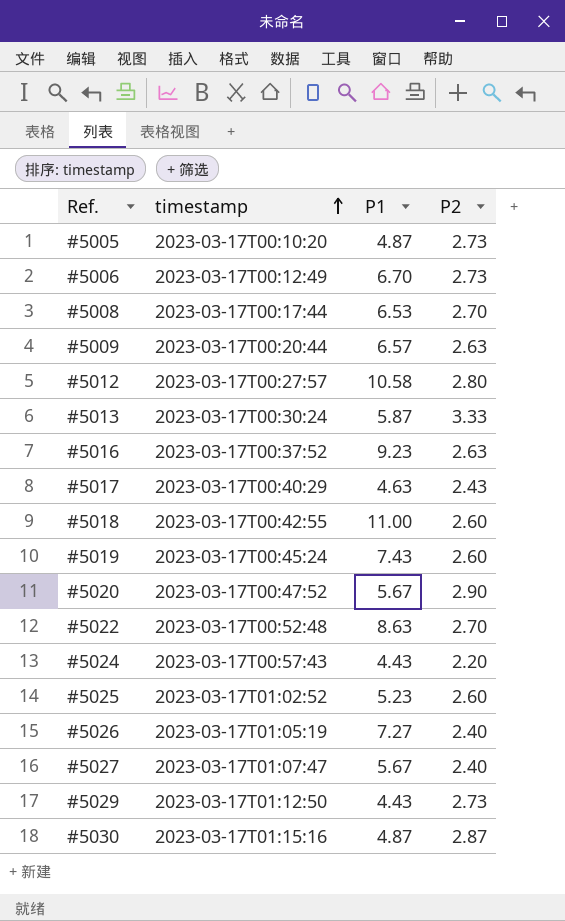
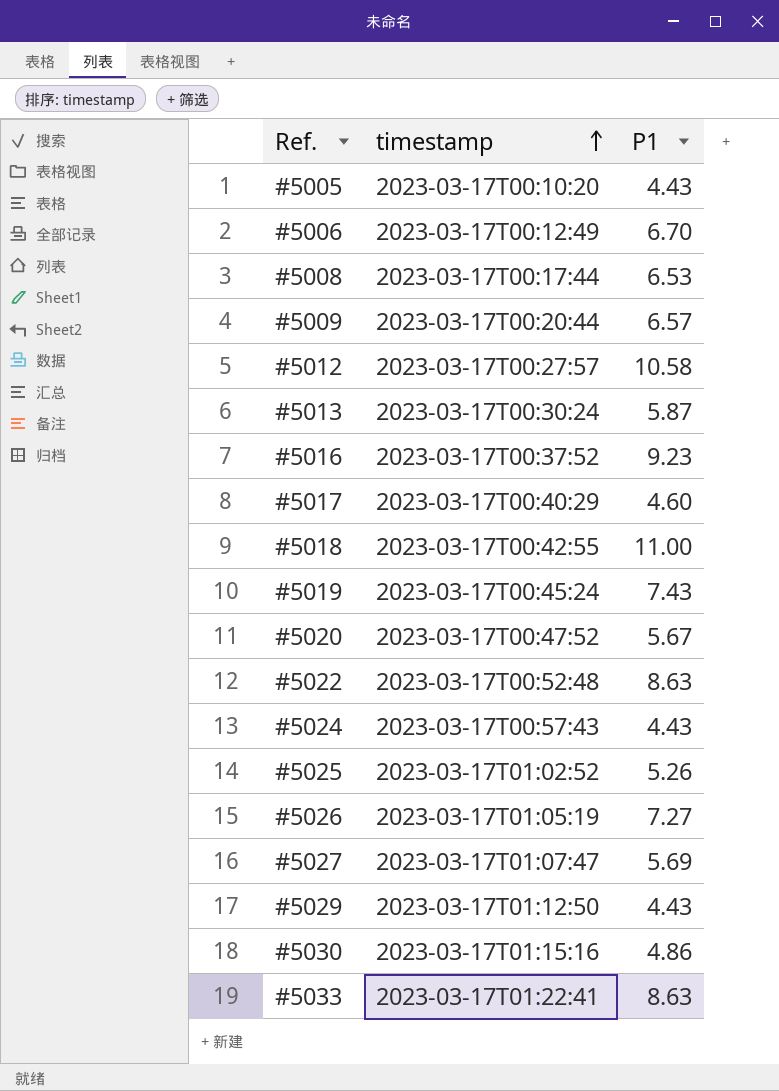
column P2 | position: 4 -> none
#5005 | P1: 4.87 -> 4.43
#5017 | P1: 4.63 -> 4.60
#5025 | P1: 5.23 -> 5.26
#5027 | P1: 5.67 -> 5.69
#5030 | P1: 4.87 -> 4.86
row #5033: none -> 2023-03-17T01:22:41 | 8.63

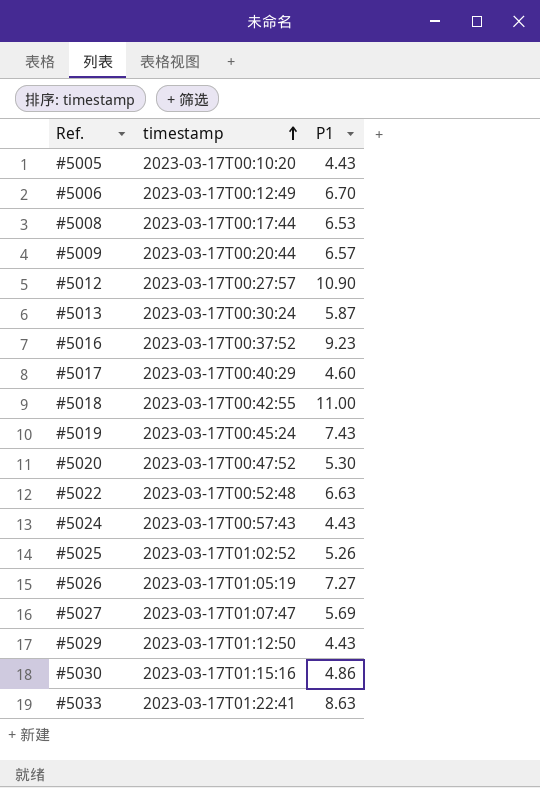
#5012 | P1: 10.58 -> 10.90
#5020 | P1: 5.67 -> 5.30
#5022 | P1: 8.63 -> 6.63

